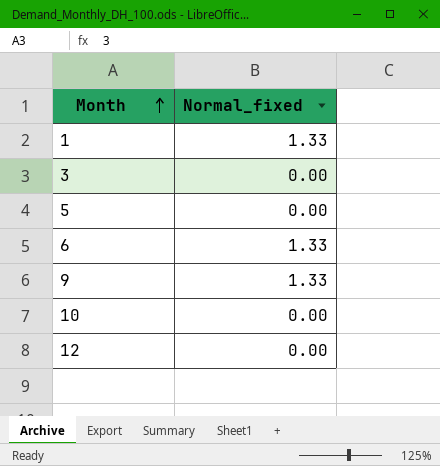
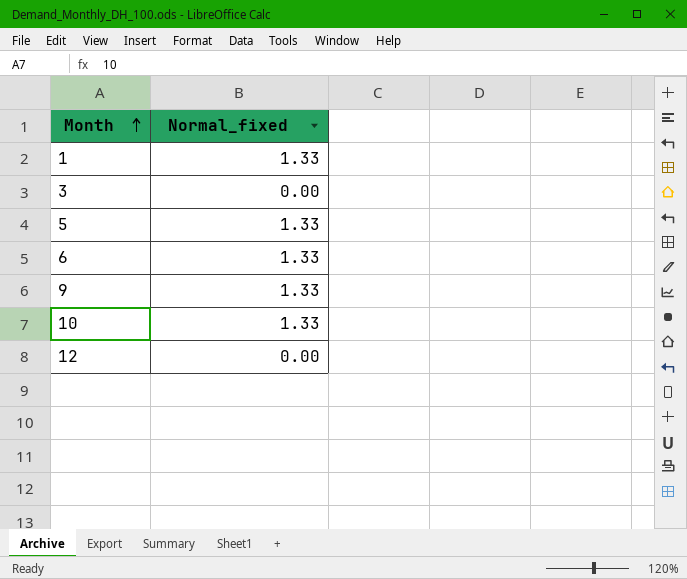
5 | Normal_fixed: 0.00 -> 1.33
10 | Normal_fixed: 0.00 -> 1.33

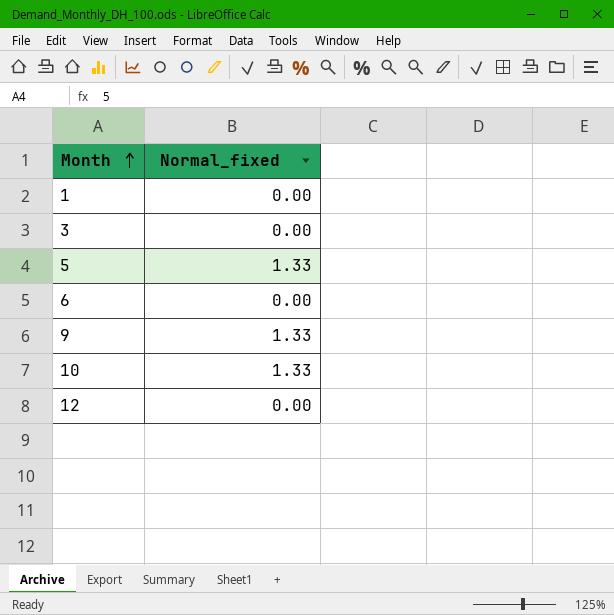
1 | Normal_fixed: 1.33 -> 0.00
6 | Normal_fixed: 1.33 -> 0.00

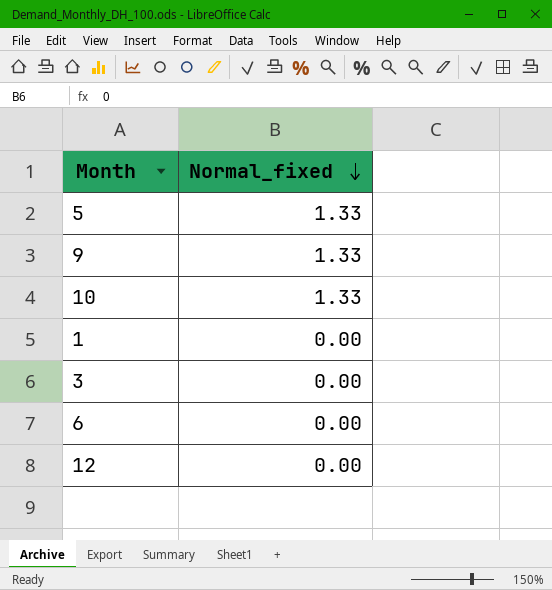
row order: Month ascending -> Normal_fixed descending

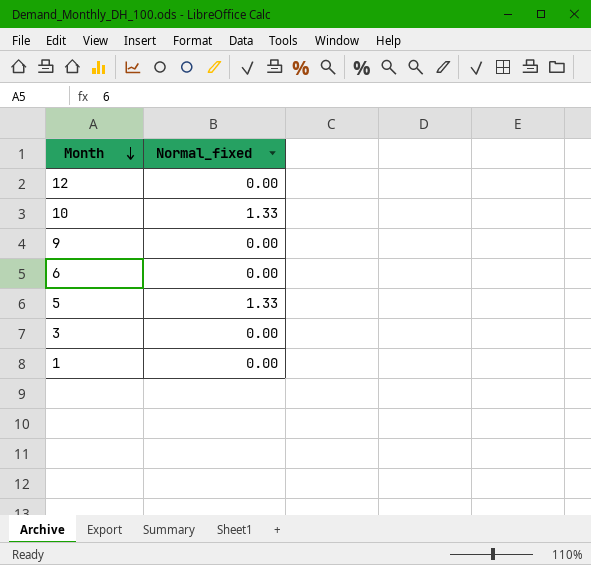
row order: Normal_fixed descending -> Month descending
9 | Normal_fixed: 1.33 -> 0.00

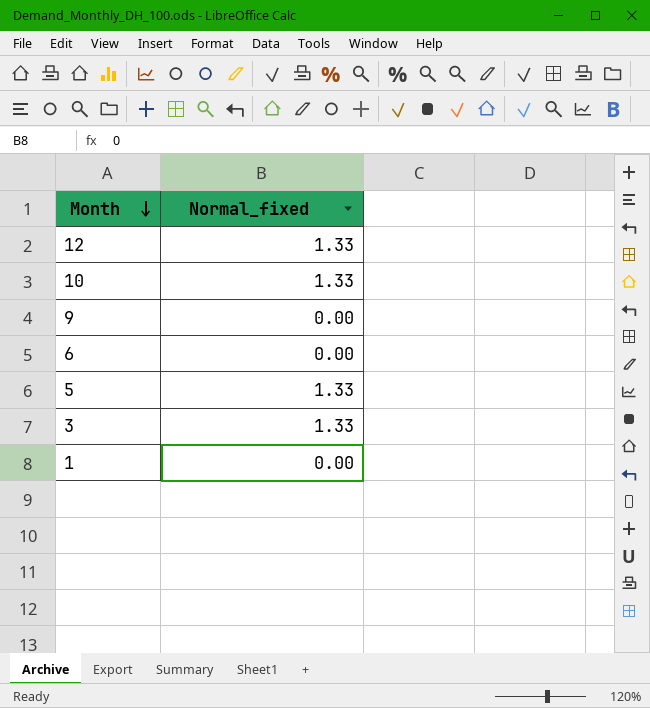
12 | Normal_fixed: 0.00 -> 1.33
3 | Normal_fixed: 0.00 -> 1.33

